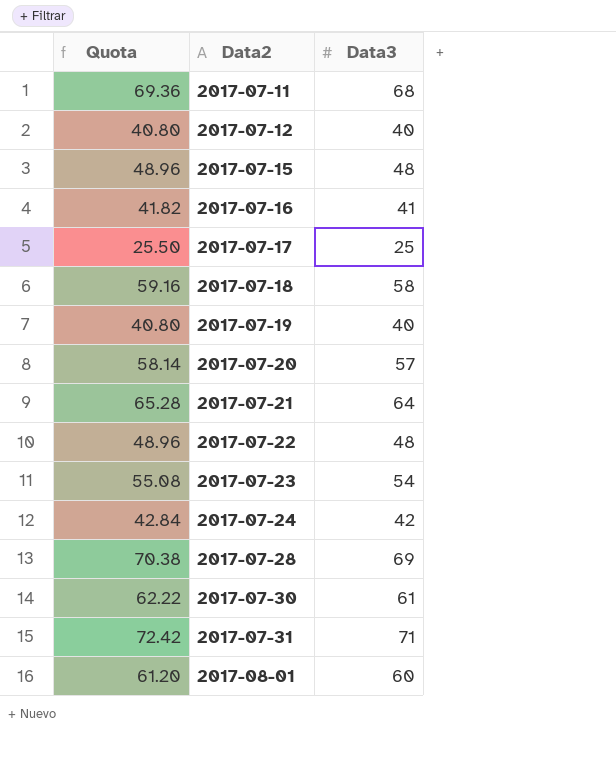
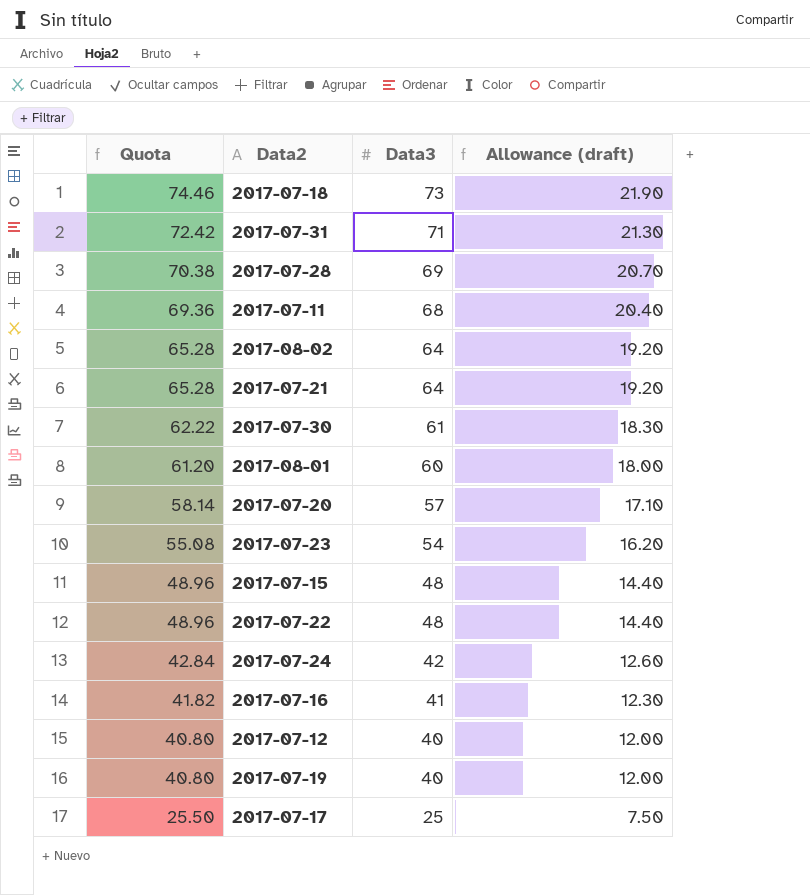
row order: Data2 ascending -> Quota descending
column Allowance (draft) | formula: none -> [Data3] * 0.3
2017-07-18 | Quota: 59.16 -> 74.46
2017-07-18 | Data3: 58 -> 73
row 2017-08-02: none -> 65.28 | 64 | 19.20

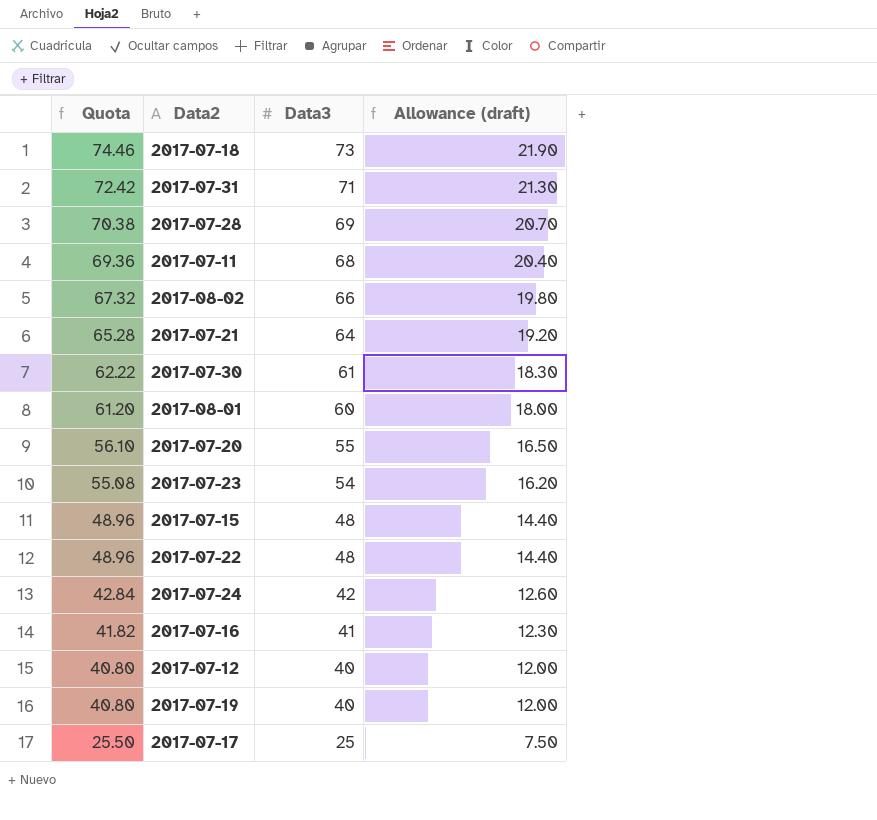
2017-08-02 | Quota: 65.28 -> 67.32
2017-08-02 | Data3: 64 -> 66
2017-08-02 | Allowance (draft): 19.20 -> 19.80
2017-07-20 | Quota: 58.14 -> 56.10
2017-07-20 | Data3: 57 -> 55
2017-07-20 | Allowance (draft): 17.10 -> 16.50

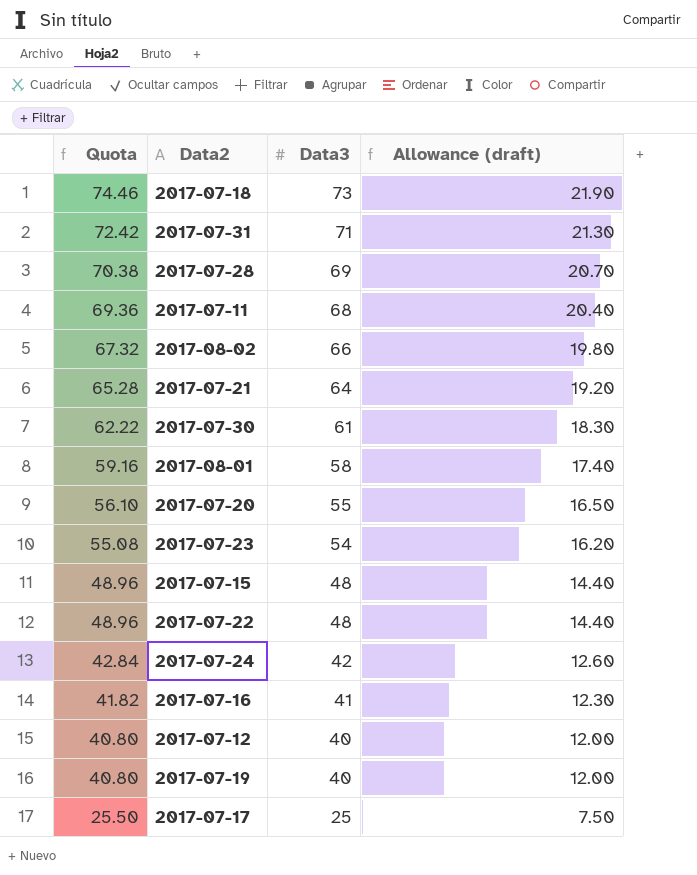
2017-08-01 | Quota: 61.20 -> 59.16
2017-08-01 | Data3: 60 -> 58
2017-08-01 | Allowance (draft): 18.00 -> 17.40

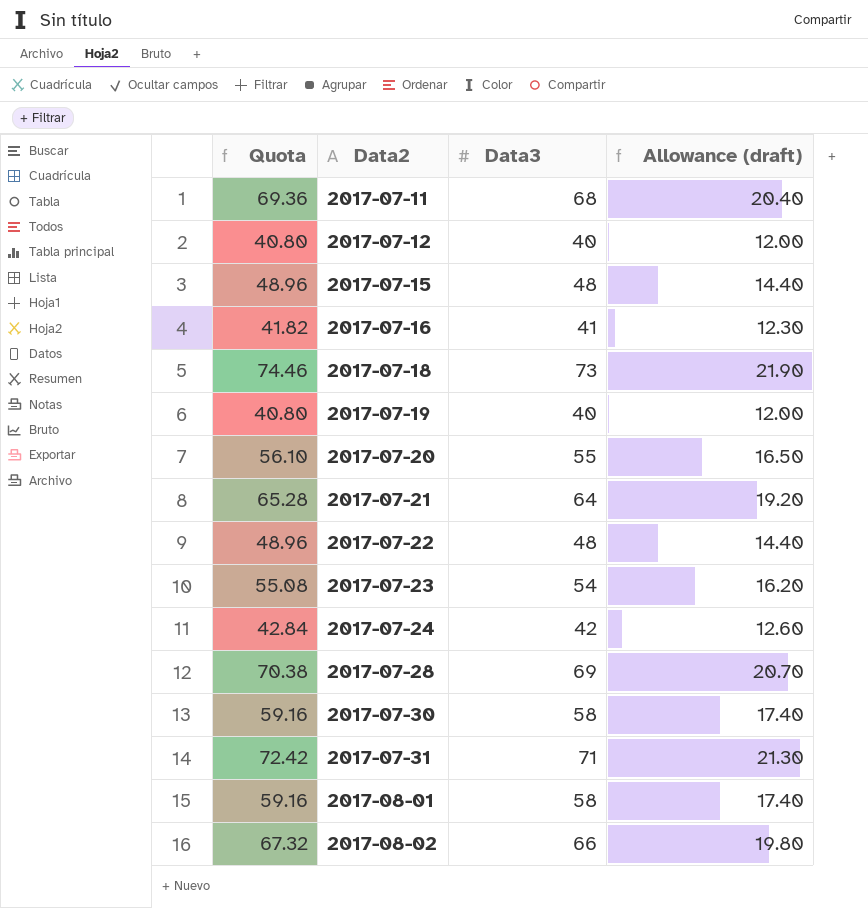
row order: Quota descending -> Data2 ascending
row 2017-07-17: 25.50 | 25 | 7.50 -> none
2017-07-30 | Quota: 62.22 -> 59.16
2017-07-30 | Data3: 61 -> 58
2017-07-30 | Allowance (draft): 18.30 -> 17.40

